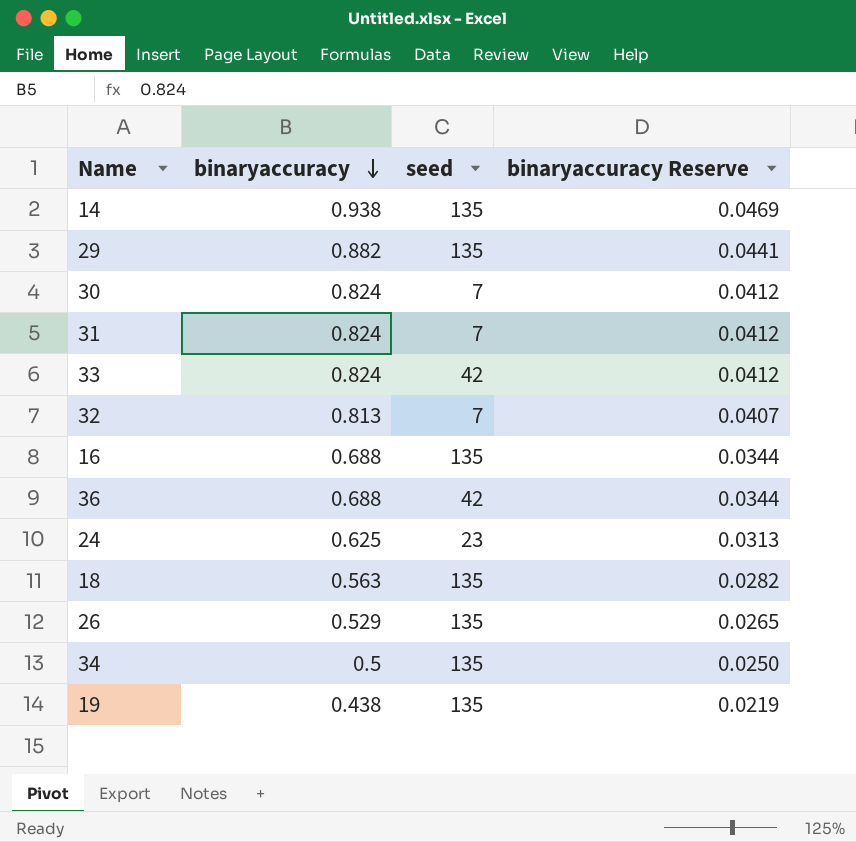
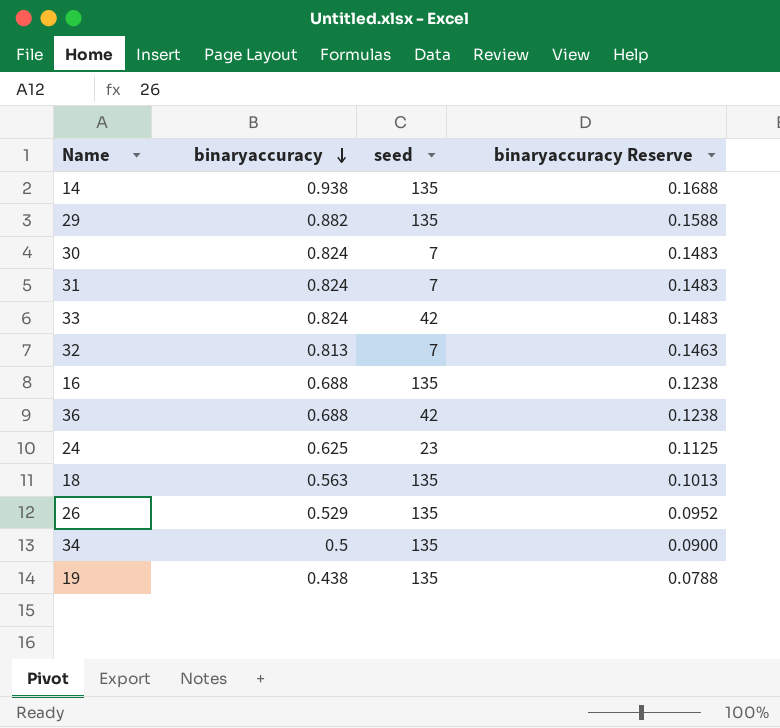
column binaryaccuracy Reserve | formula: [binaryaccuracy] * 0.05 -> [binaryaccuracy] * 0.18

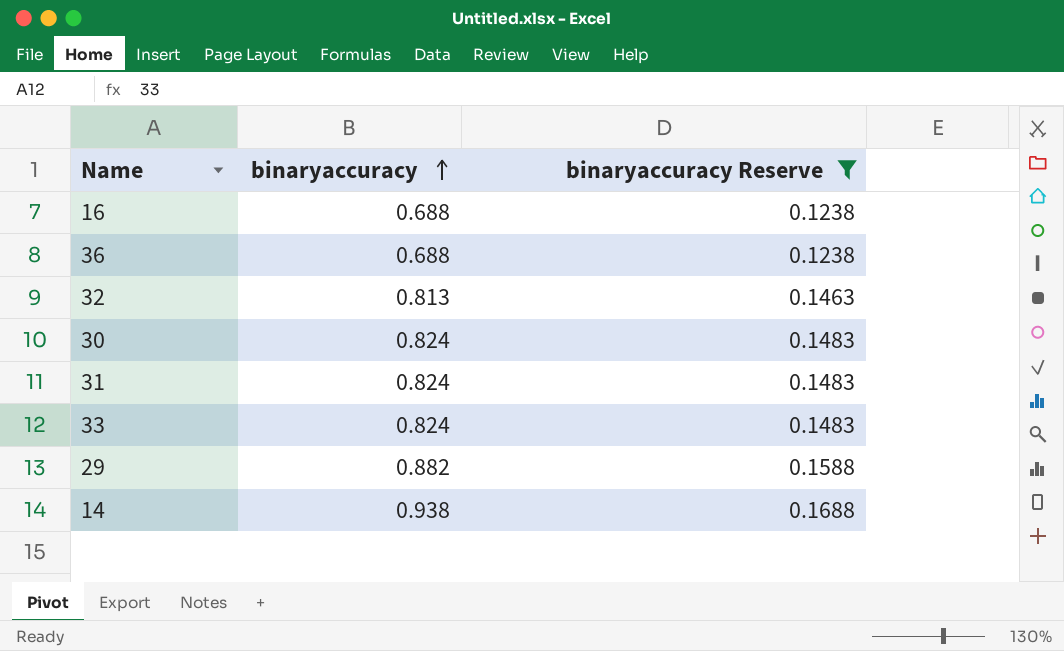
filter: none -> binaryaccuracy Reserve >= 0.1238
row order: binaryaccuracy descending -> binaryaccuracy ascending
column seed | position: 3 -> none

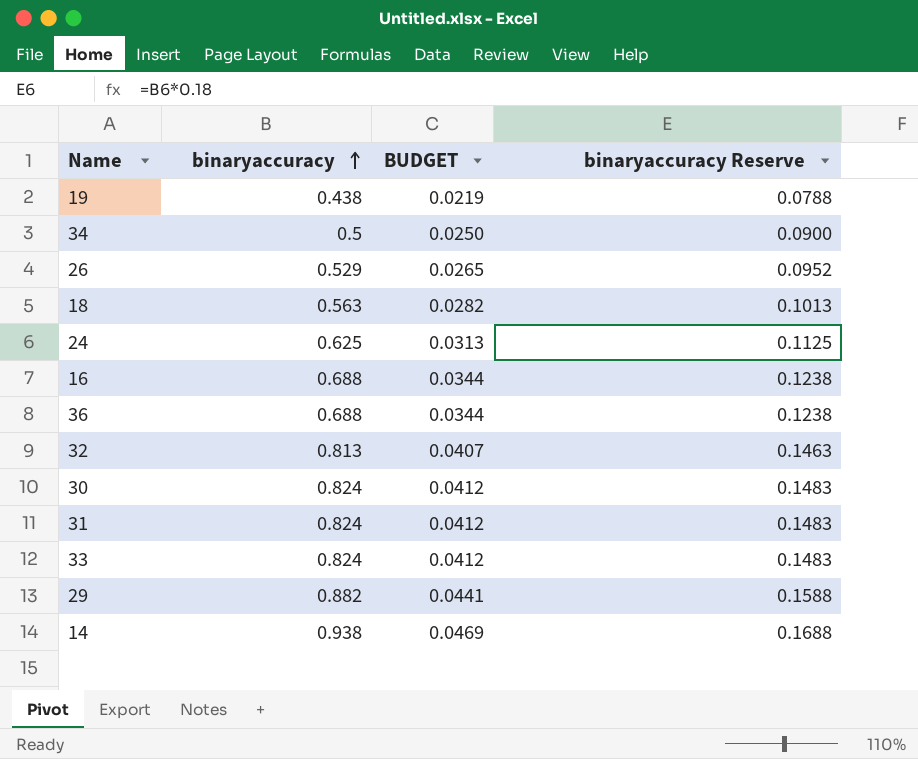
filter: binaryaccuracy Reserve >= 0.1238 -> none
column BUDGET | formula: none -> [binaryaccuracy] * 0.05

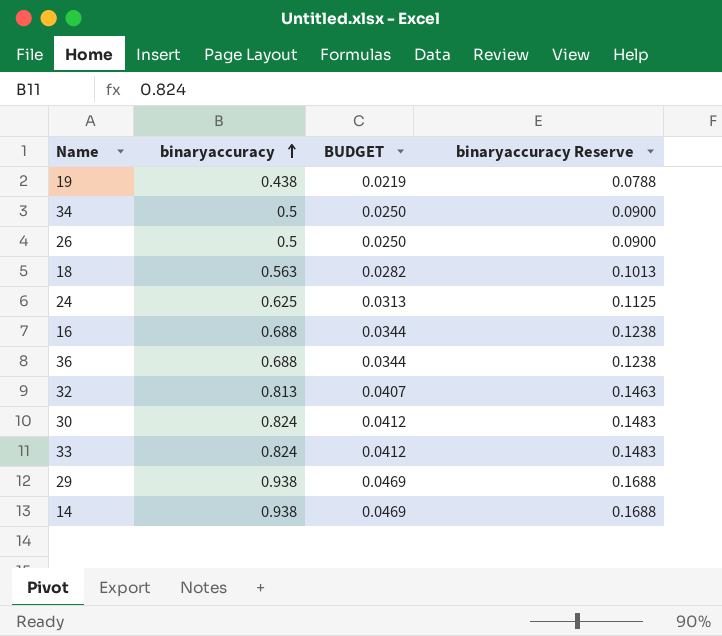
row 31: 0.824 | 0.0412 | 0.1483 -> none
26 | binaryaccuracy: 0.529 -> 0.5
26 | BUDGET: 0.0265 -> 0.0250
26 | binaryaccuracy Reserve: 0.0952 -> 0.0900
29 | binaryaccuracy: 0.882 -> 0.938
29 | BUDGET: 0.0441 -> 0.0469
29 | binaryaccuracy Reserve: 0.1588 -> 0.1688

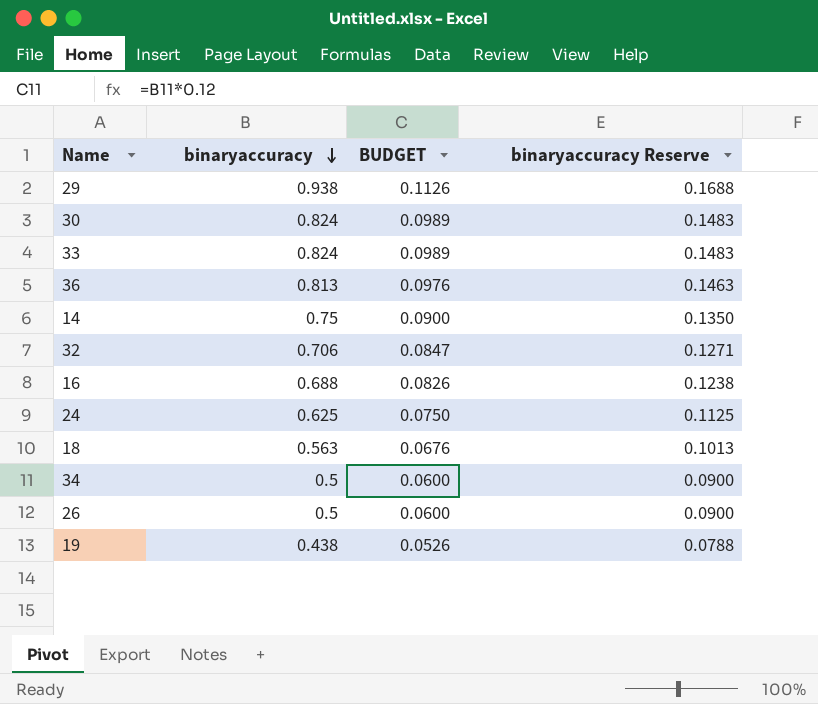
row order: binaryaccuracy ascending -> binaryaccuracy descending
column BUDGET | formula: [binaryaccuracy] * 0.05 -> [binaryaccuracy] * 0.12
36 | binaryaccuracy: 0.688 -> 0.813
36 | binaryaccuracy Reserve: 0.1238 -> 0.1463
14 | binaryaccuracy: 0.938 -> 0.75
14 | binaryaccuracy Reserve: 0.1688 -> 0.1350
32 | binaryaccuracy: 0.813 -> 0.706
32 | binaryaccuracy Reserve: 0.1463 -> 0.1271

